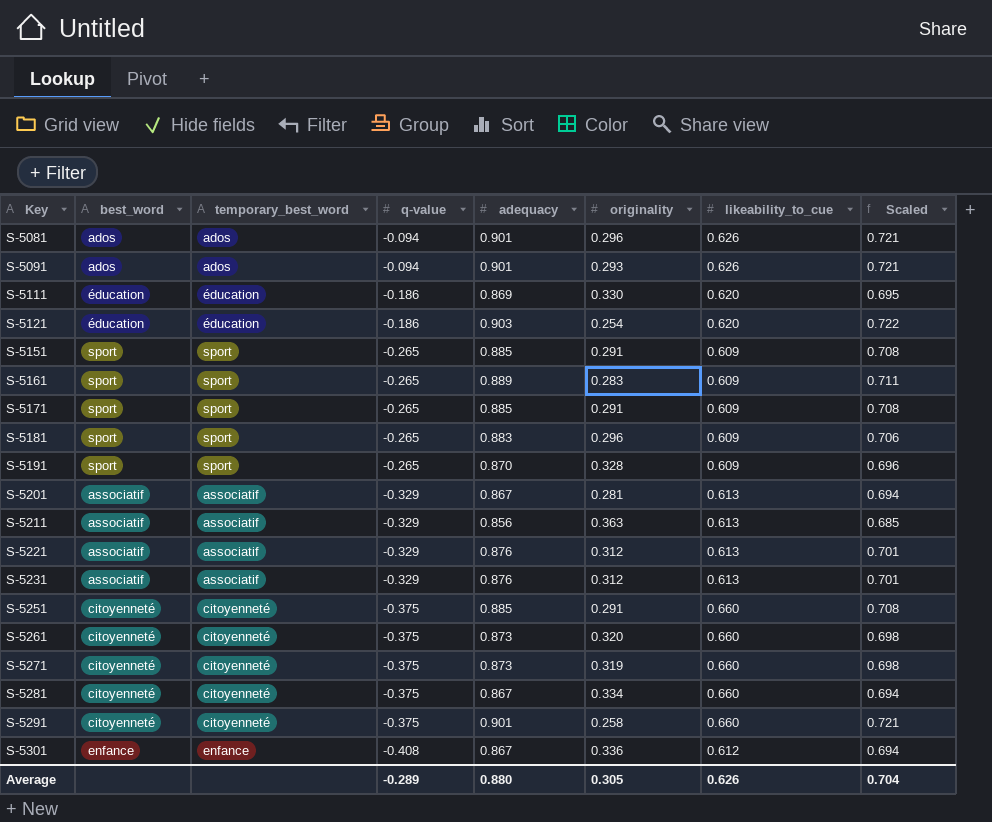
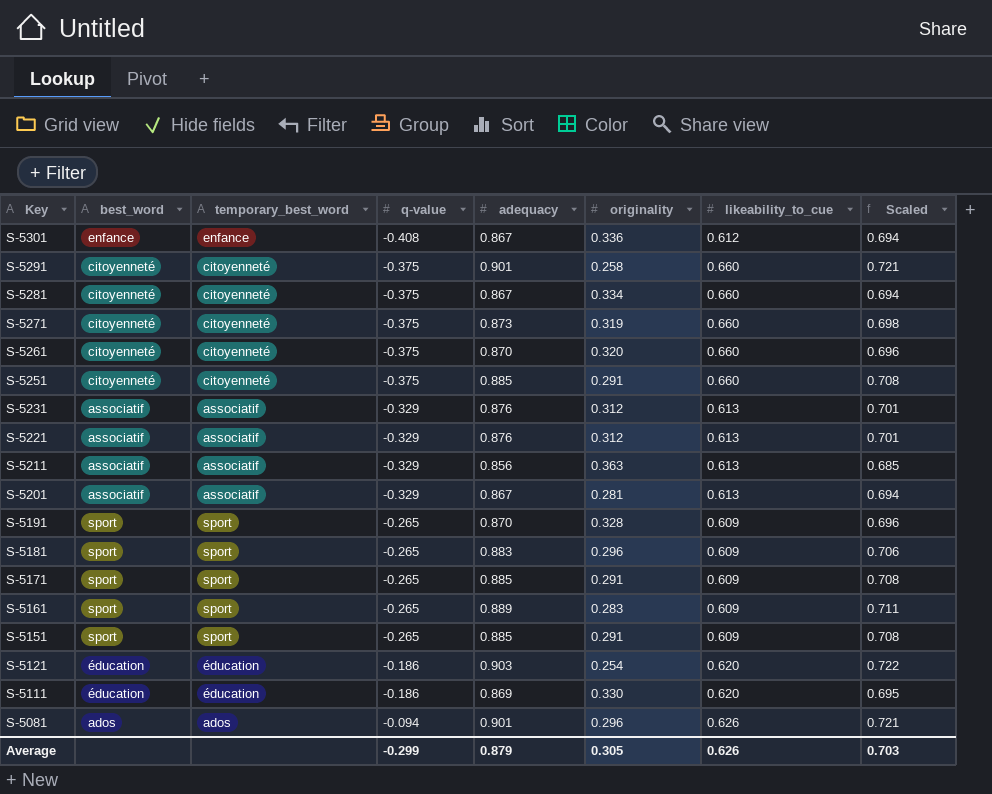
row order: Key ascending -> Key descending
row S-5091: ados | ados | -0.094 | 0.901 | 0.293 | 0.626 | 0.721 -> none
S-5261 | adequacy: 0.873 -> 0.870
S-5261 | Scaled: 0.698 -> 0.696
Average | q-value: -0.289 -> -0.299
Average | adequacy: 0.880 -> 0.879
Average | Scaled: 0.704 -> 0.703

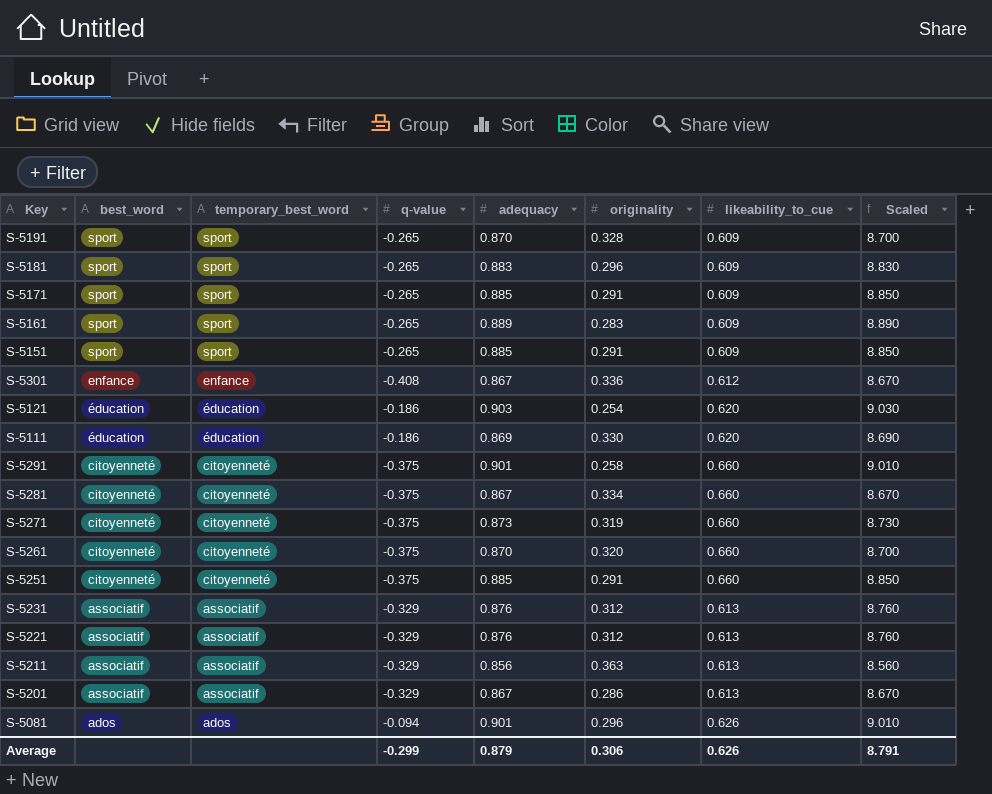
row order: Key descending -> best_word descending
column Scaled | formula: [adequacy] * 0.8 -> [adequacy] * 10
S-5201 | originality: 0.281 -> 0.286
Average | originality: 0.305 -> 0.306
Average | Scaled: 0.703 -> 8.791

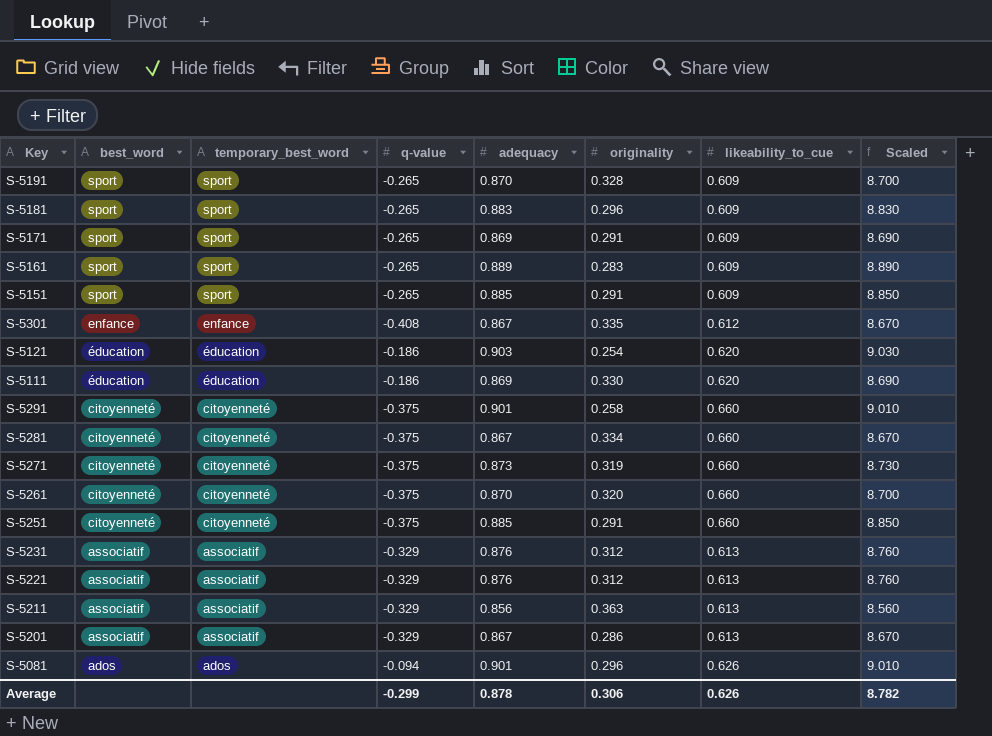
S-5171 | adequacy: 0.885 -> 0.869
S-5171 | Scaled: 8.850 -> 8.690
S-5301 | originality: 0.336 -> 0.335
Average | adequacy: 0.879 -> 0.878
Average | Scaled: 8.791 -> 8.782

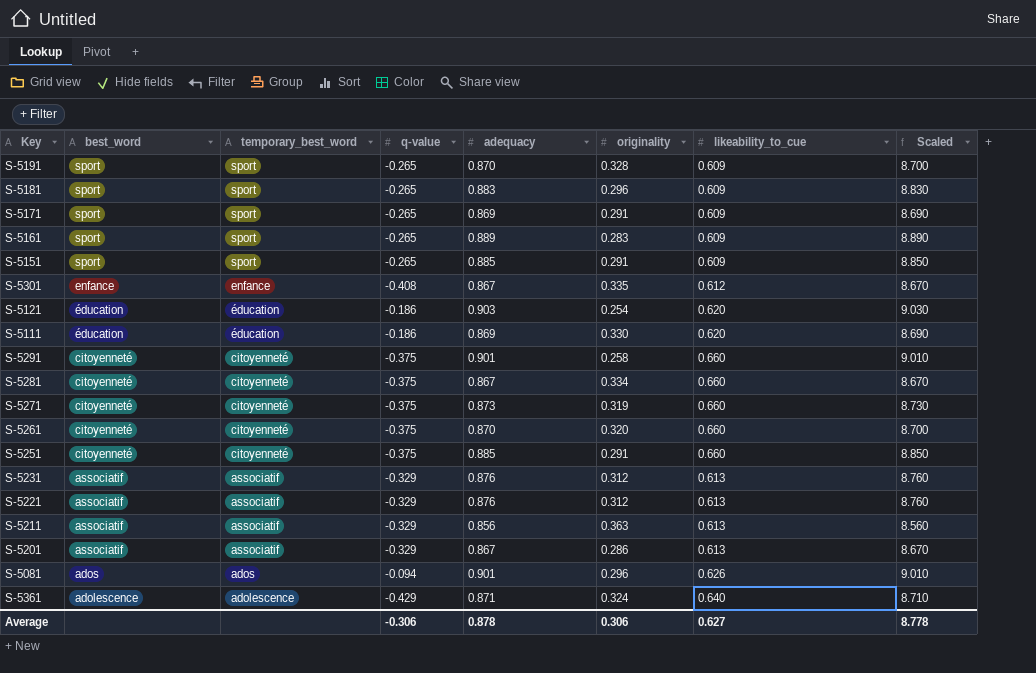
row S-5361: none -> adolescence | adolescence | -0.429 | 0.871 | 0.324 | 0.640 | 8.710
Average | q-value: -0.299 -> -0.306
Average | likeability_to_cue: 0.626 -> 0.627
Average | Scaled: 8.782 -> 8.778

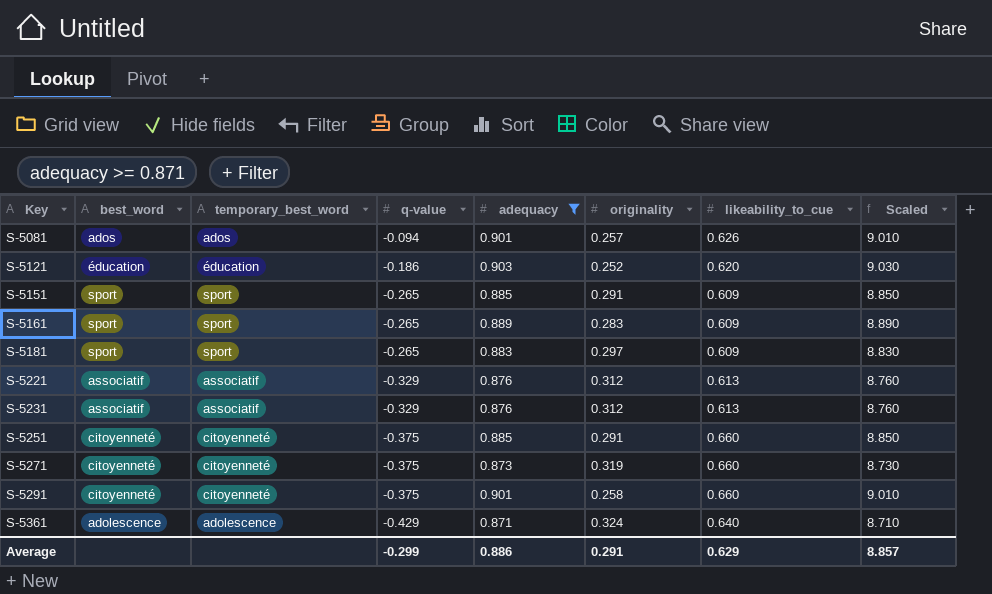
filter: none -> adequacy >= 0.871
row order: best_word descending -> Key ascending
S-5081 | originality: 0.296 -> 0.257
S-5121 | originality: 0.254 -> 0.252
S-5181 | originality: 0.296 -> 0.297
Average | q-value: -0.306 -> -0.299
Average | adequacy: 0.878 -> 0.886
Average | originality: 0.306 -> 0.291
Average | likeability_to_cue: 0.627 -> 0.629
Average | Scaled: 8.778 -> 8.857

